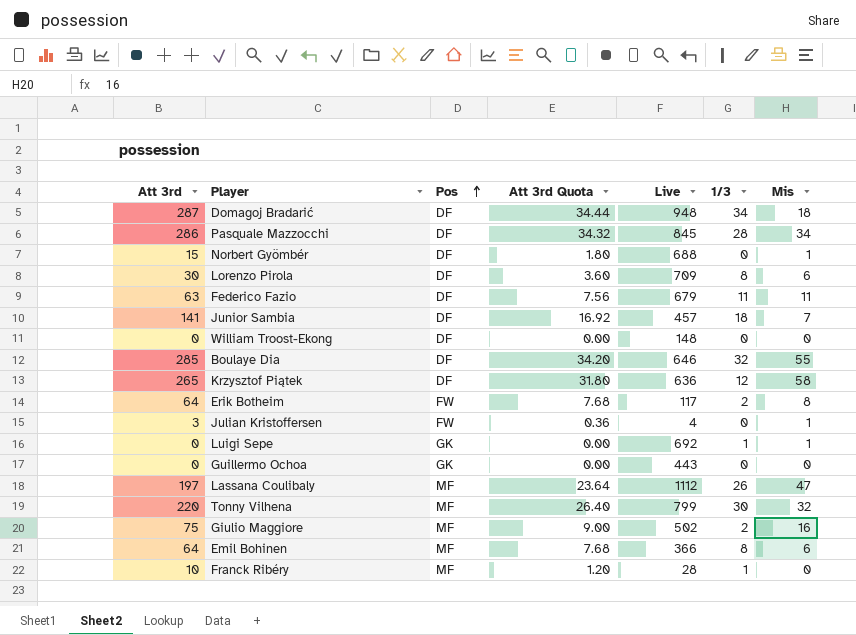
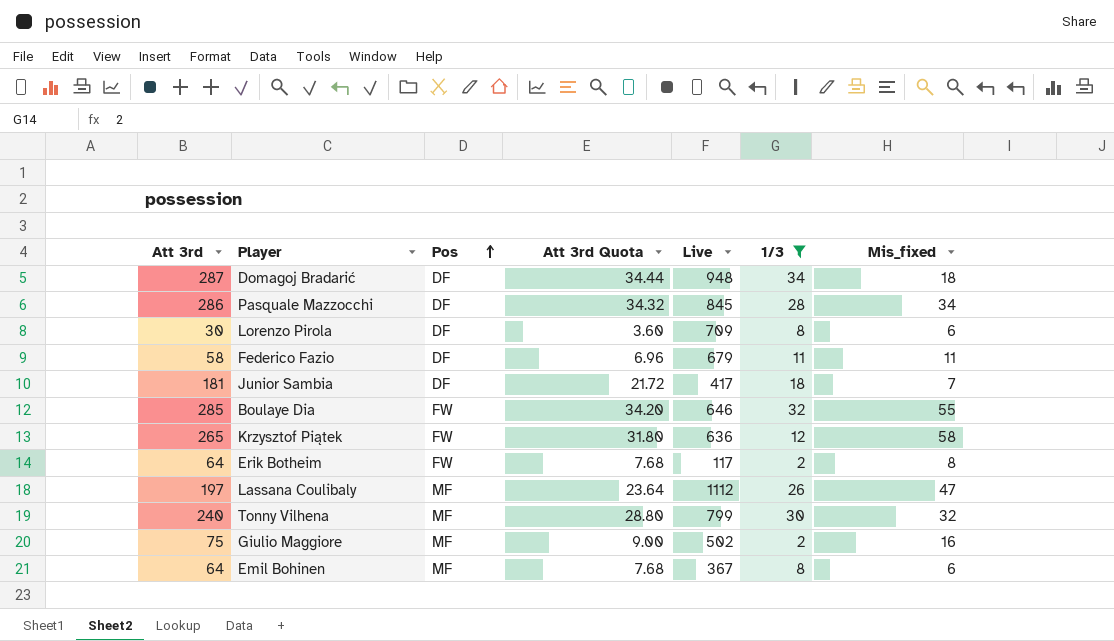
filter: none -> 1/3 >= 2
column name: Mis -> Mis_fixed
Federico Fazio | Att 3rd: 63 -> 58
Federico Fazio | Att 3rd Quota: 7.56 -> 6.96
Junior Sambia | Att 3rd: 141 -> 181
Junior Sambia | Att 3rd Quota: 16.92 -> 21.72
Junior Sambia | Live: 457 -> 417
Boulaye Dia | Pos: DF -> FW
Krzysztof Piątek | Pos: DF -> FW
Tonny Vilhena | Att 3rd: 220 -> 240
Tonny Vilhena | Att 3rd Quota: 26.40 -> 28.80
Emil Bohinen | Live: 366 -> 367

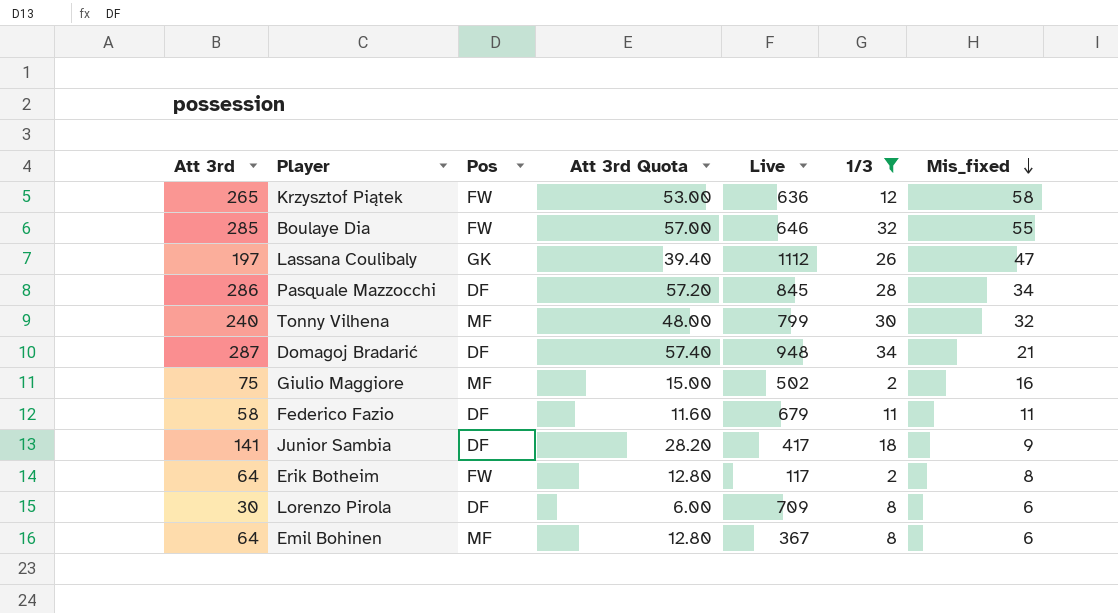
row order: Pos ascending -> Mis_fixed descending
column Att 3rd Quota | formula: [Att 3rd] * 0.12 -> [Att 3rd] * 0.2
Lassana Coulibaly | Pos: MF -> GK
Domagoj Bradarić | Mis_fixed: 18 -> 21
Junior Sambia | Att 3rd: 181 -> 141
Junior Sambia | Mis_fixed: 7 -> 9

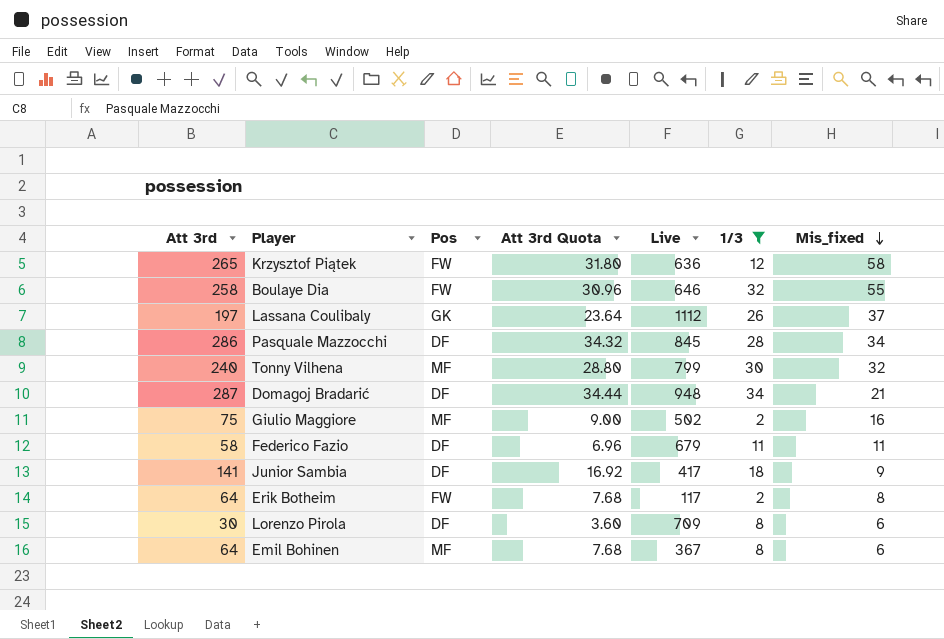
column Att 3rd Quota | formula: [Att 3rd] * 0.2 -> [Att 3rd] * 0.12
Boulaye Dia | Att 3rd: 285 -> 258
Lassana Coulibaly | Mis_fixed: 47 -> 37

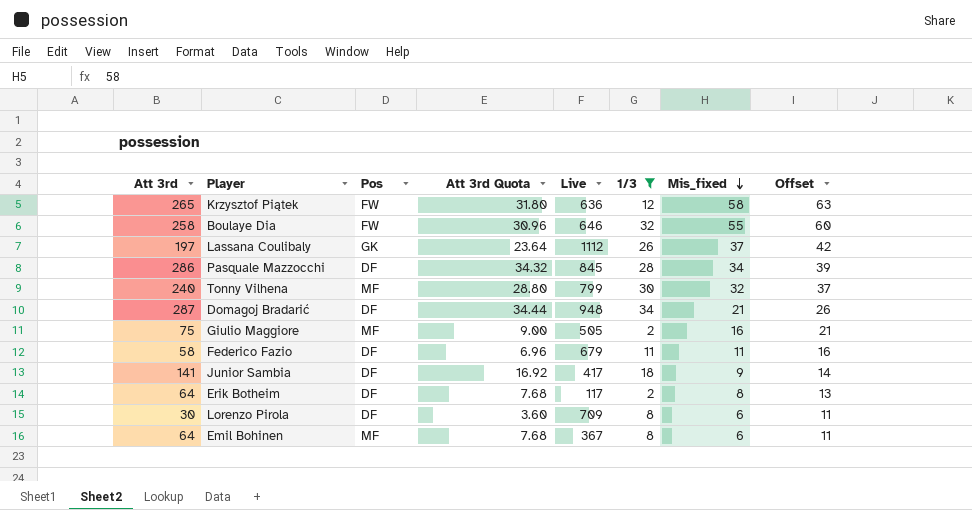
column Offset | formula: none -> [Mis_fixed] + 5
Giulio Maggiore | Live: 502 -> 505
Erik Botheim | Pos: FW -> DF

